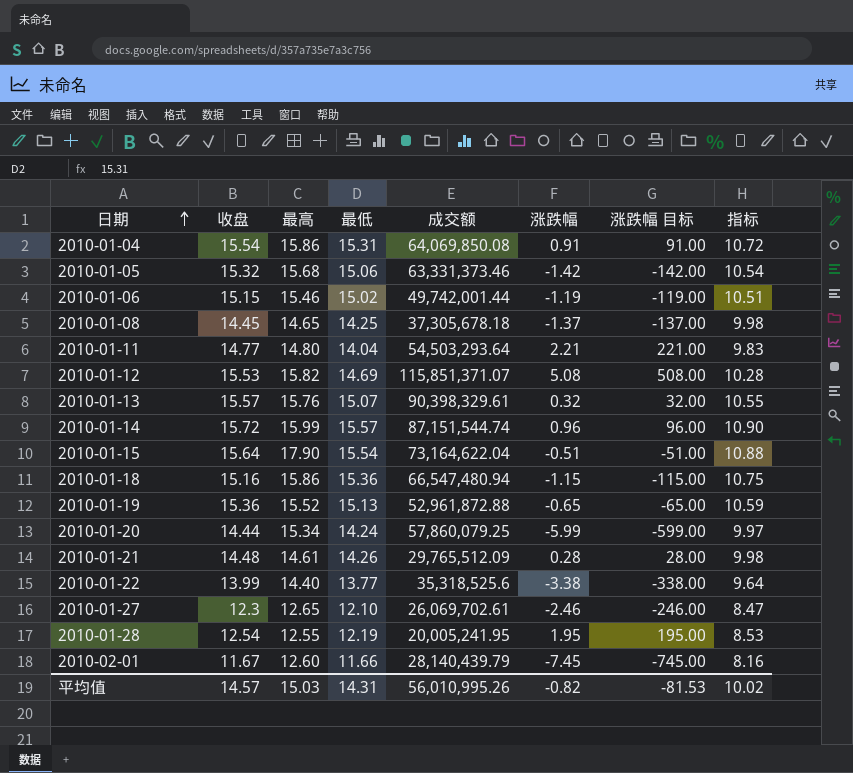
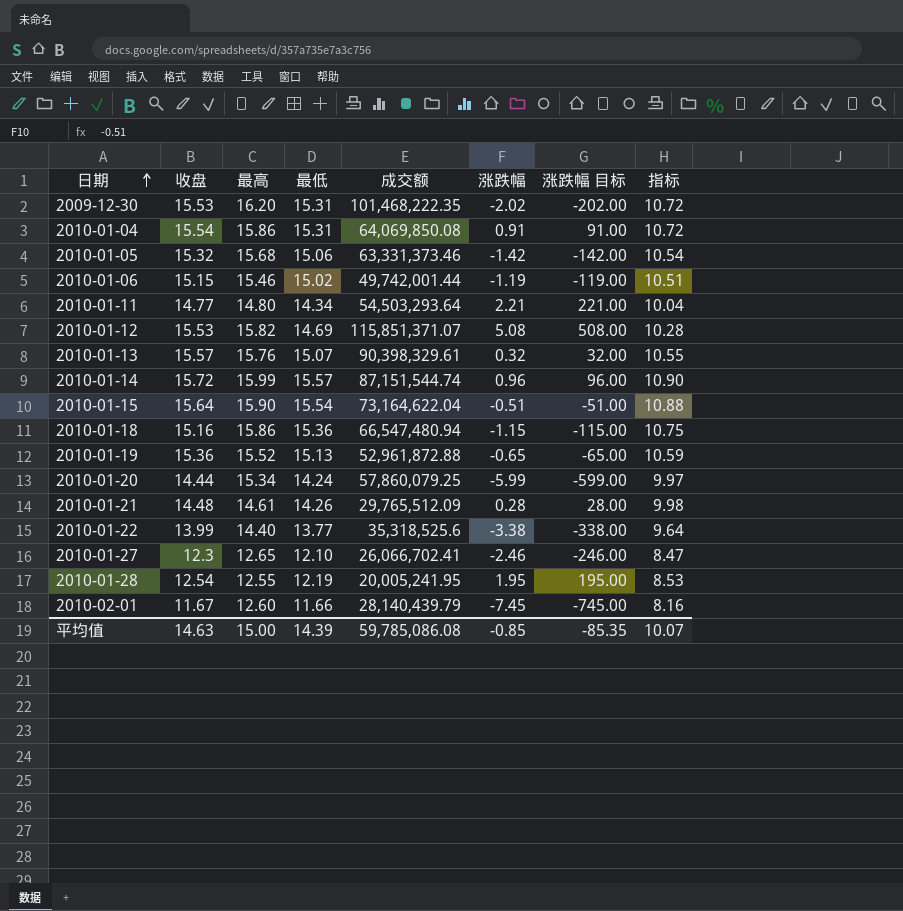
row 2010-01-08: 14.45 | 14.65 | 14.25 | 37,305,678.18 | -1.37 | -137.00 | 9.98 -> none
row 2009-12-30: none -> 15.53 | 16.20 | 15.31 | 101,468,222.35 | -2.02 | -202.00 | 10.72
2010-01-11 | 最低: 14.04 -> 14.34
2010-01-11 | 指标: 9.83 -> 10.04
2010-01-15 | 最高: 17.90 -> 15.90
2010-01-27 | 成交额: 26,069,702.61 -> 26,066,702.41
平均值 | 收盘: 14.57 -> 14.63
平均值 | 最高: 15.03 -> 15.00
平均值 | 最低: 14.31 -> 14.39
平均值 | 成交额: 56,010,995.26 -> 59,785,086.08
平均值 | 涨跌幅: -0.82 -> -0.85
平均值 | 涨跌幅 目标: -81.53 -> -85.35
平均值 | 指标: 10.02 -> 10.07

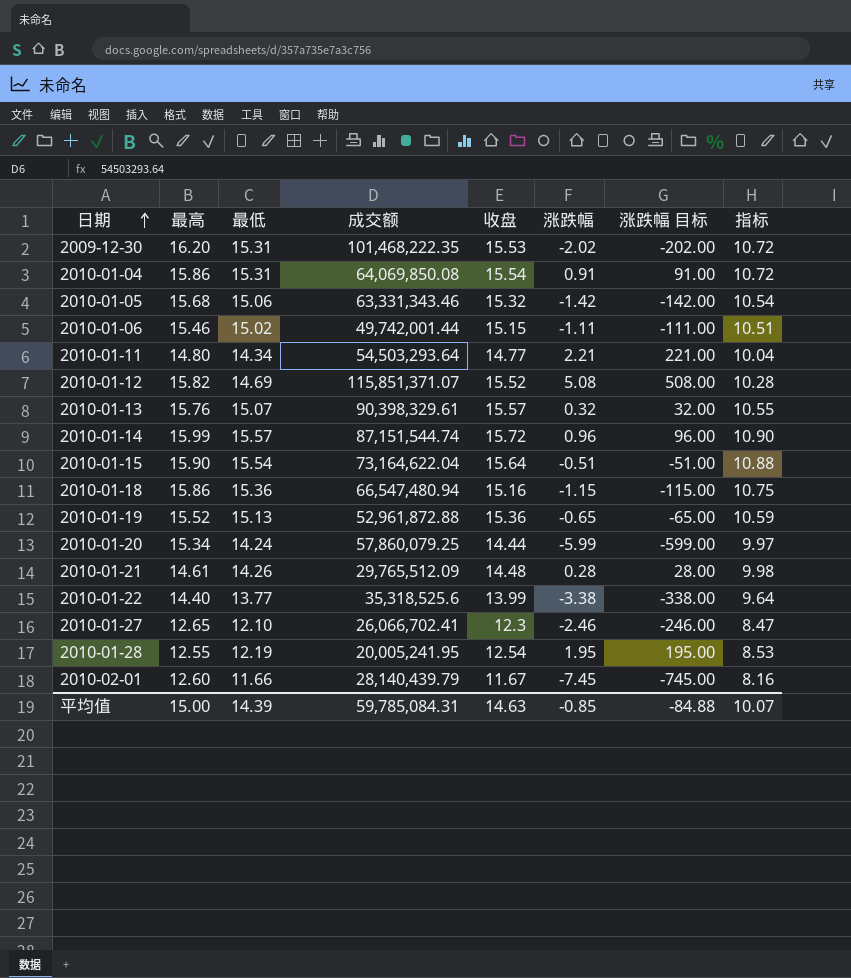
column 收盘 | position: 2 -> 5
2010-01-05 | 成交额: 63,331,373.46 -> 63,331,343.46
2010-01-06 | 涨跌幅: -1.19 -> -1.11
2010-01-06 | 涨跌幅 目标: -119.00 -> -111.00
2010-01-12 | 收盘: 15.53 -> 15.52
平均值 | 成交额: 59,785,086.08 -> 59,785,084.31
平均值 | 涨跌幅 目标: -85.35 -> -84.88

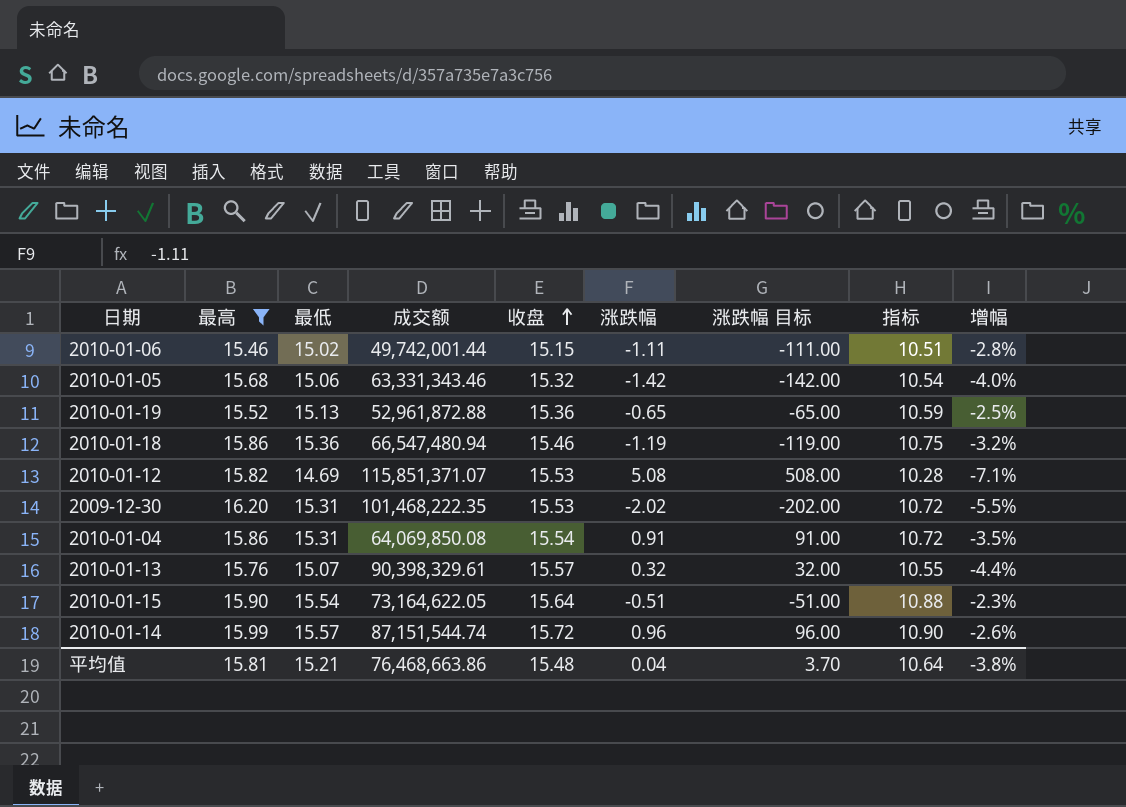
filter: none -> 最高 >= 15.46
row order: 日期 ascending -> 收盘 ascending
column 增幅 | formula: none -> ([最低] - [最高]) / [最高]
2010-01-18 | 收盘: 15.16 -> 15.46
2010-01-18 | 涨跌幅: -1.15 -> -1.19
2010-01-18 | 涨跌幅 目标: -115.00 -> -119.00
2010-01-12 | 收盘: 15.52 -> 15.53
2010-01-15 | 成交额: 73,164,622.04 -> 73,164,622.05
平均值 | 最高: 15.00 -> 15.81
平均值 | 最低: 14.39 -> 15.21
平均值 | 成交额: 59,785,084.31 -> 76,468,663.86
平均值 | 收盘: 14.63 -> 15.48
平均值 | 涨跌幅: -0.85 -> 0.04
平均值 | 涨跌幅 目标: -84.88 -> 3.70
平均值 | 指标: 10.07 -> 10.64

